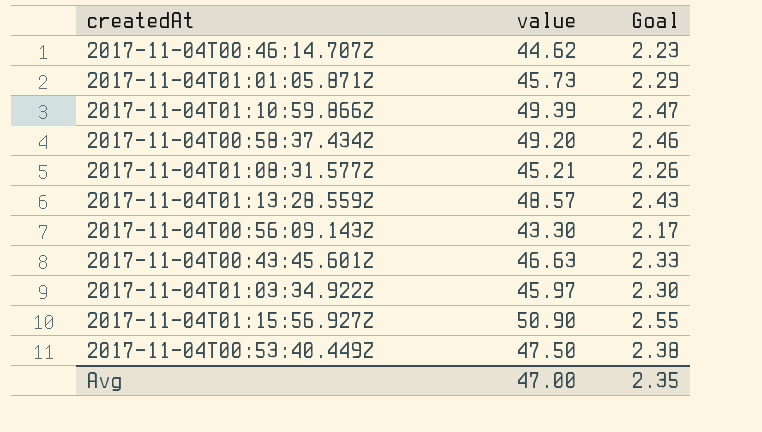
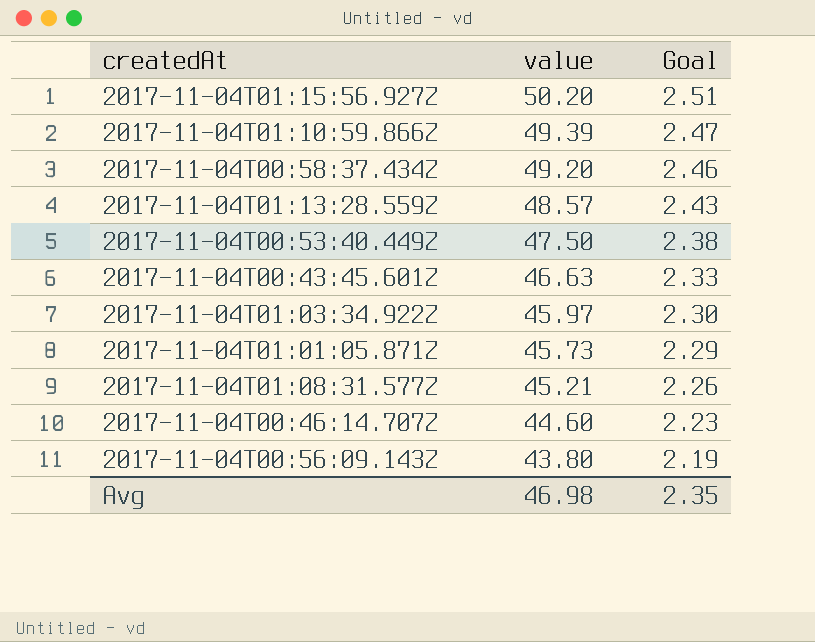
row order: none -> value descending
2017-11-04T01:15:56.927Z | value: 50.90 -> 50.20
2017-11-04T01:15:56.927Z | Goal: 2.55 -> 2.51
2017-11-04T00:46:14.707Z | value: 44.62 -> 44.60
2017-11-04T00:56:09.143Z | value: 43.30 -> 43.80
2017-11-04T00:56:09.143Z | Goal: 2.17 -> 2.19
Avg | value: 47.00 -> 46.98

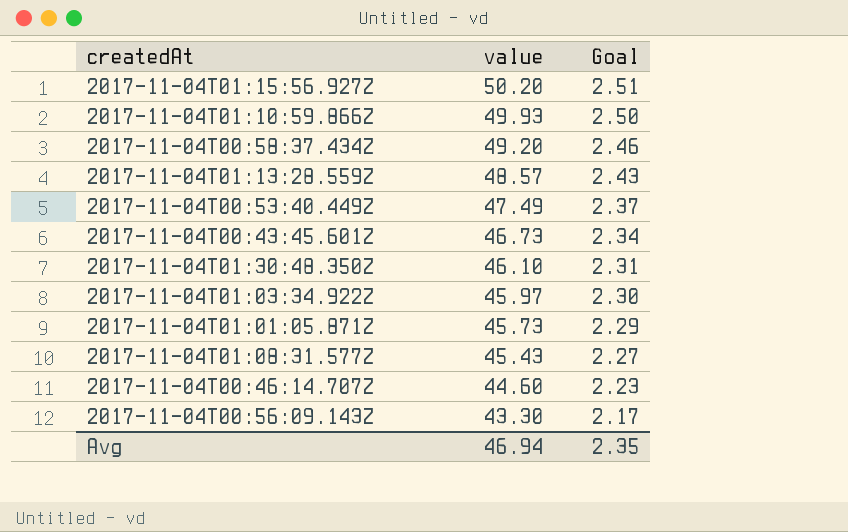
2017-11-04T01:10:59.866Z | value: 49.39 -> 49.93
2017-11-04T01:10:59.866Z | Goal: 2.47 -> 2.50
2017-11-04T00:53:40.449Z | value: 47.50 -> 47.49
2017-11-04T00:53:40.449Z | Goal: 2.38 -> 2.37
2017-11-04T00:43:45.601Z | value: 46.63 -> 46.73
2017-11-04T00:43:45.601Z | Goal: 2.33 -> 2.34
row 2017-11-04T01:30:48.350Z: none -> 46.10 | 2.31
2017-11-04T01:08:31.577Z | value: 45.21 -> 45.43
2017-11-04T01:08:31.577Z | Goal: 2.26 -> 2.27
2017-11-04T00:56:09.143Z | value: 43.80 -> 43.30
2017-11-04T00:56:09.143Z | Goal: 2.19 -> 2.17
Avg | value: 46.98 -> 46.94

